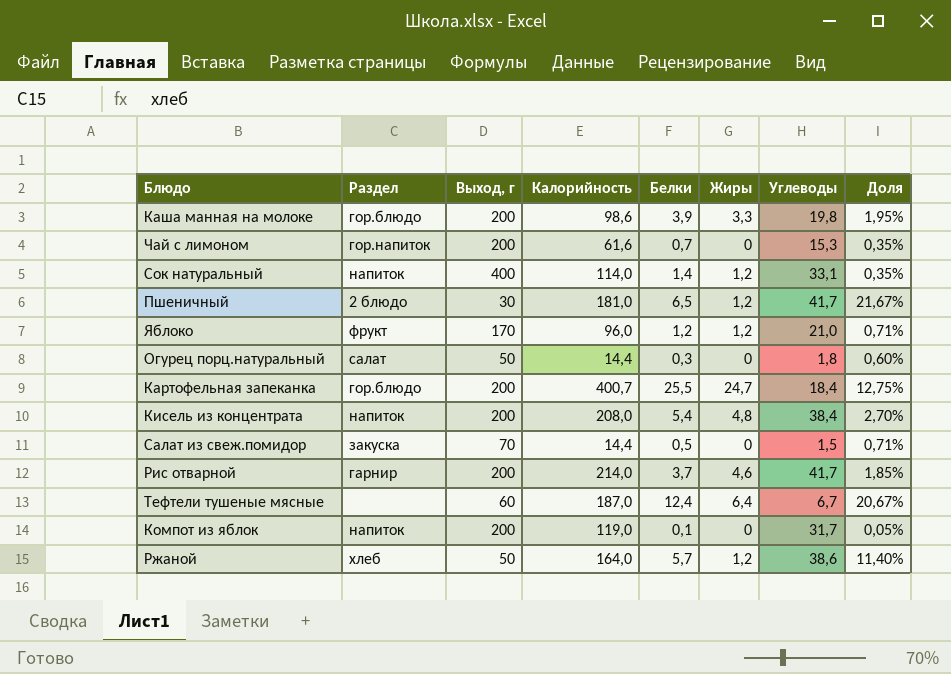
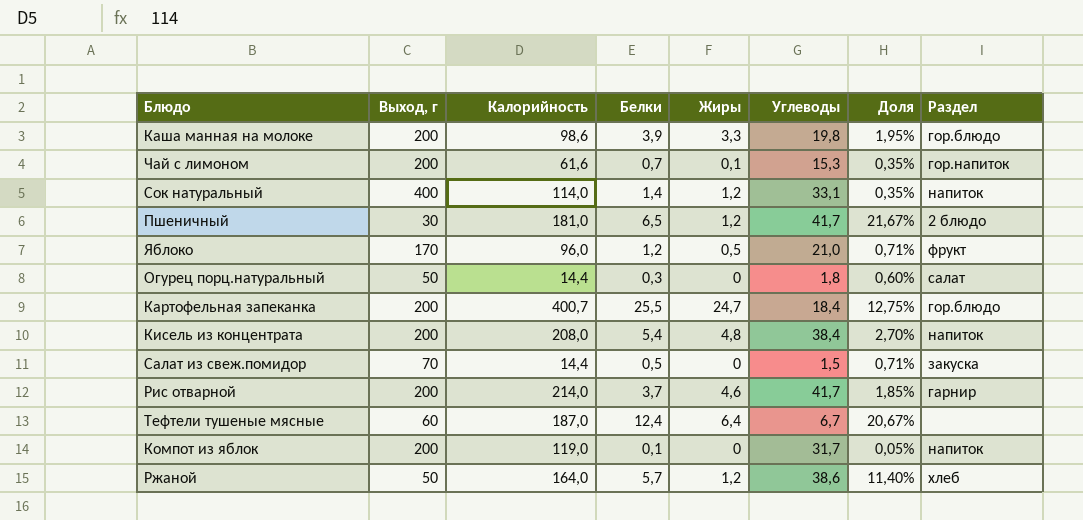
column Раздел | position: 2 -> 8
Чай с лимоном | Жиры: 0 -> 0,1
Яблоко | Жиры: 1,2 -> 0,5

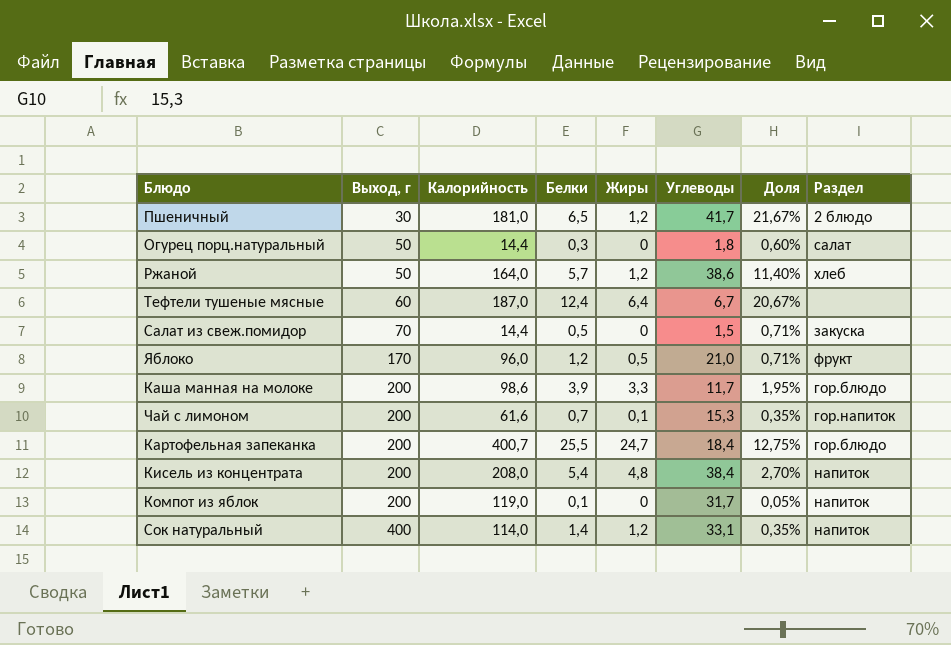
row order: none -> Выход, г ascending
row Рис отварной: 200 | 214,0 | 3,7 | 4,6 | 41,7 | 1,85% | гарнир -> none
Каша манная на молоке | Углеводы: 19,8 -> 11,7

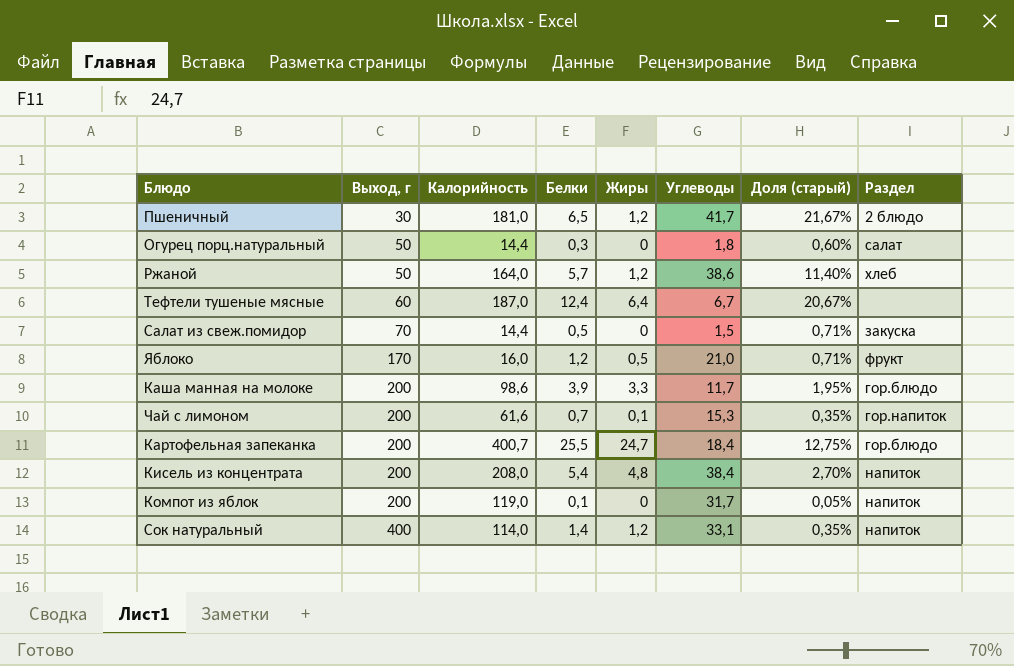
column name: Доля -> Доля (старый)
Яблоко | Калорийность: 96,0 -> 16,0

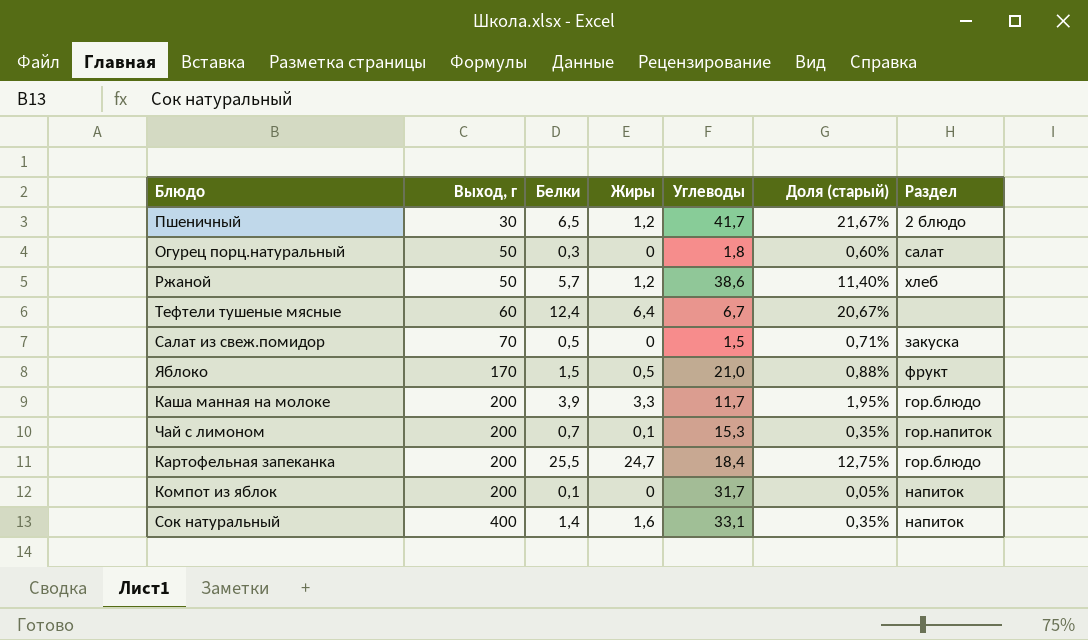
column Калорийность | position: 3 -> none
row Кисель из концентрата: 200 | 208,0 | 5,4 | 4,8 | 38,4 | 2,70% | напиток -> none
Яблоко | Белки: 1,2 -> 1,5
Яблоко | Доля (старый): 0,71% -> 0,88%
Сок натуральный | Жиры: 1,2 -> 1,6

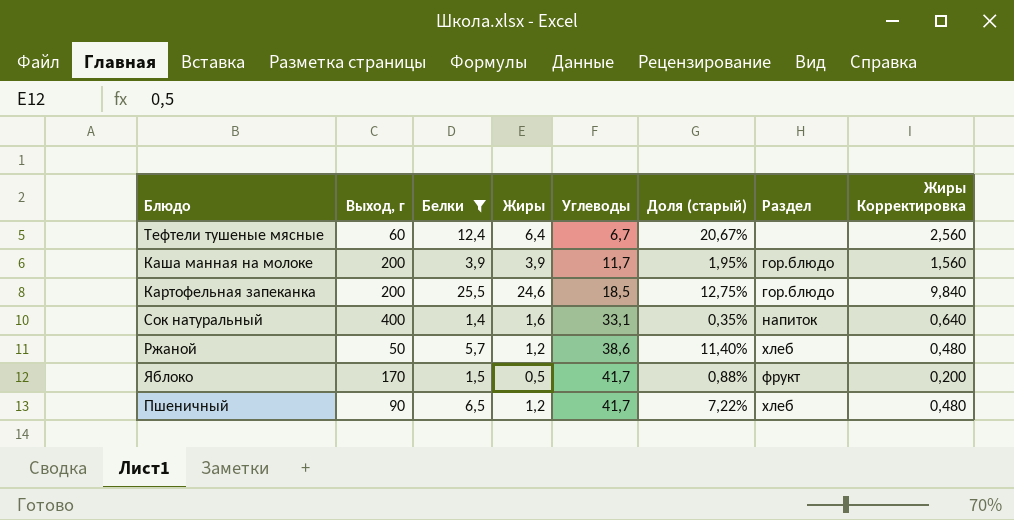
filter: none -> Белки >= 1,4
row order: Выход, г ascending -> Углеводы ascending
column Жиры Корректировка | formula: none -> [Жиры] * 0,4
Каша манная на молоке | Жиры: 3,3 -> 3,9
Картофельная запеканка | Жиры: 24,7 -> 24,6
Картофельная запеканка | Углеводы: 18,4 -> 18,5
Яблоко | Углеводы: 21,0 -> 41,7
Пшеничный | Выход, г: 30 -> 90
Пшеничный | Доля (старый): 21,67% -> 7,22%
Пшеничный | Раздел: 2 блюдо -> хлеб

